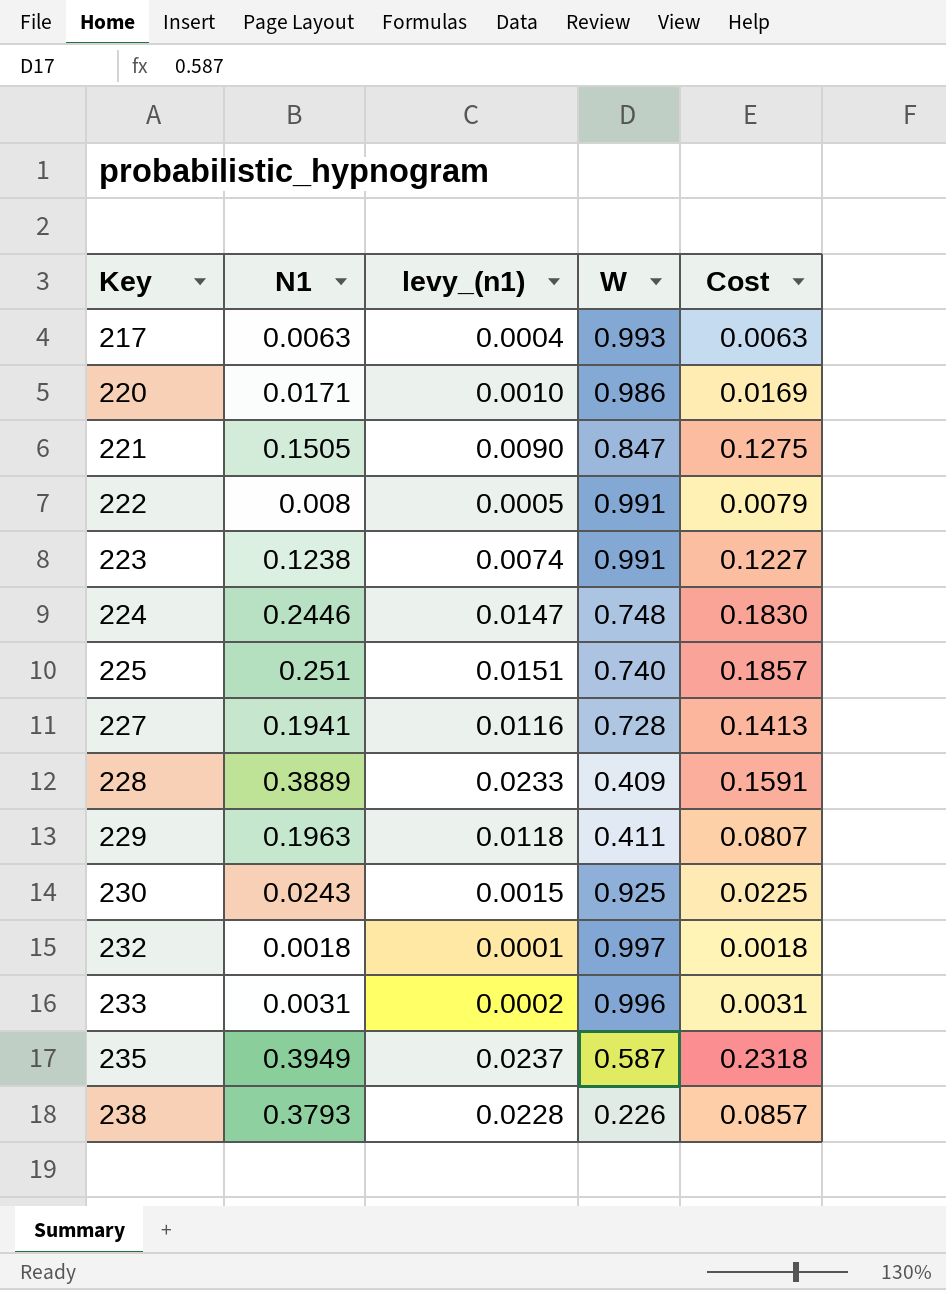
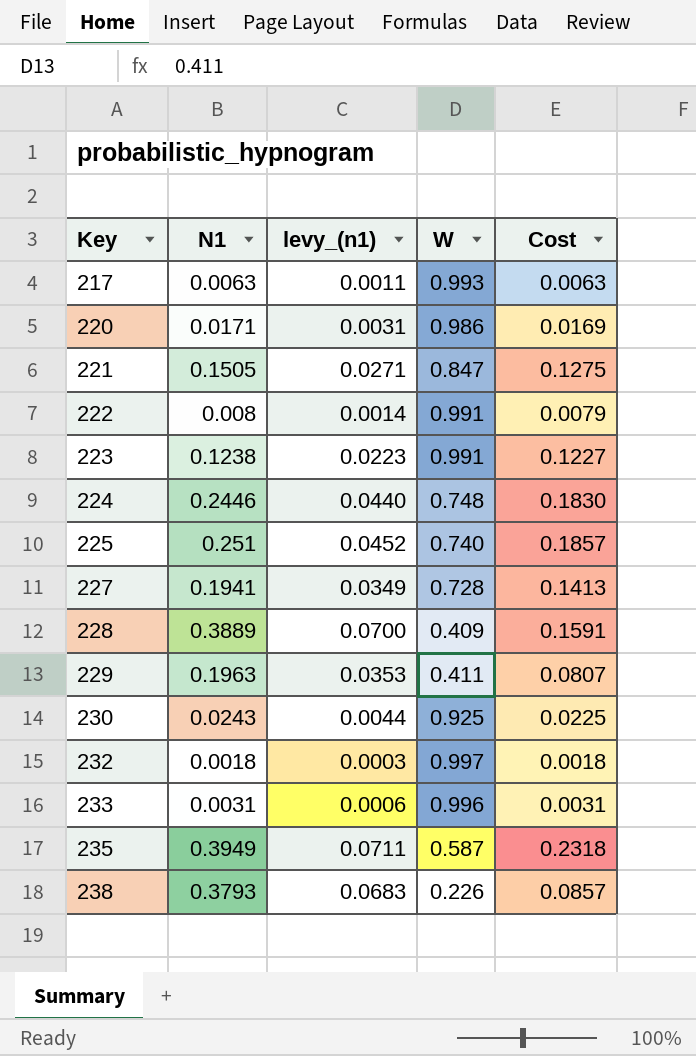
column levy_(n1) | formula: [N1] * 0.06 -> [N1] * 0.18

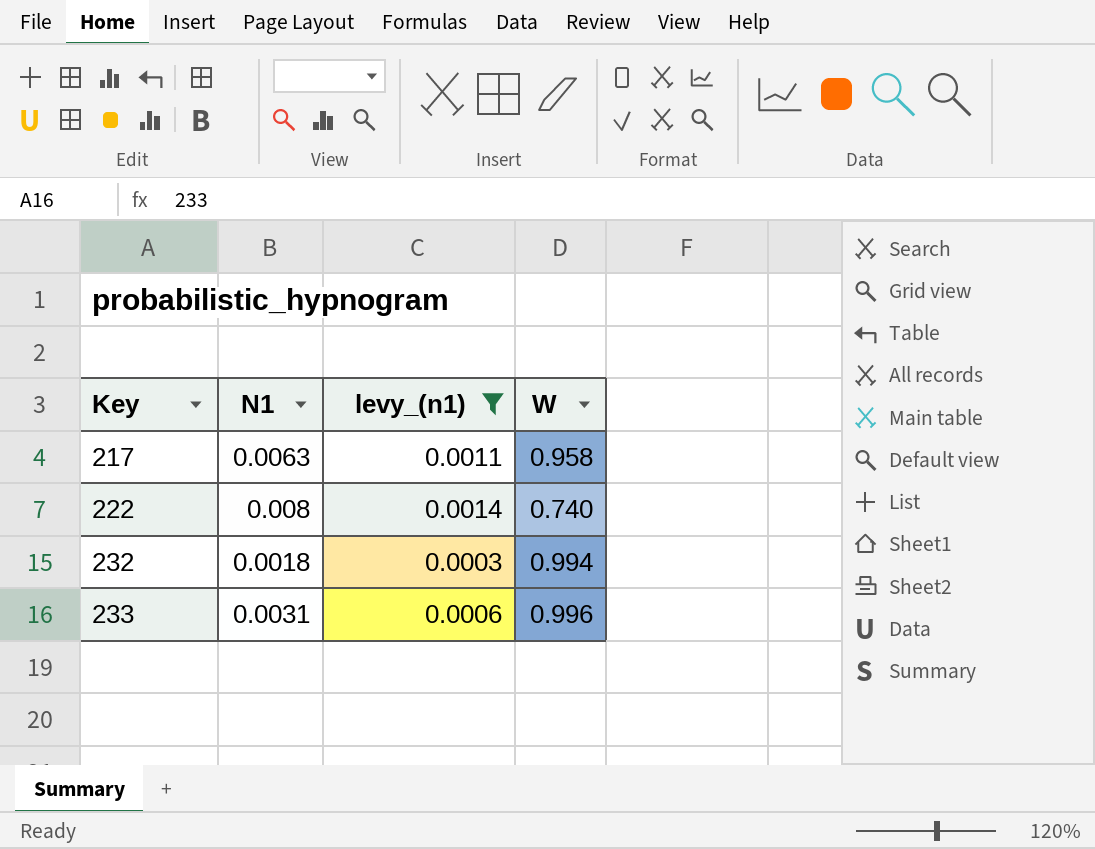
filter: none -> levy_(n1) <= 0.0014
column Cost | formula: [N1] * [W] -> none
217 | W: 0.993 -> 0.958
222 | W: 0.991 -> 0.740
232 | W: 0.997 -> 0.994

